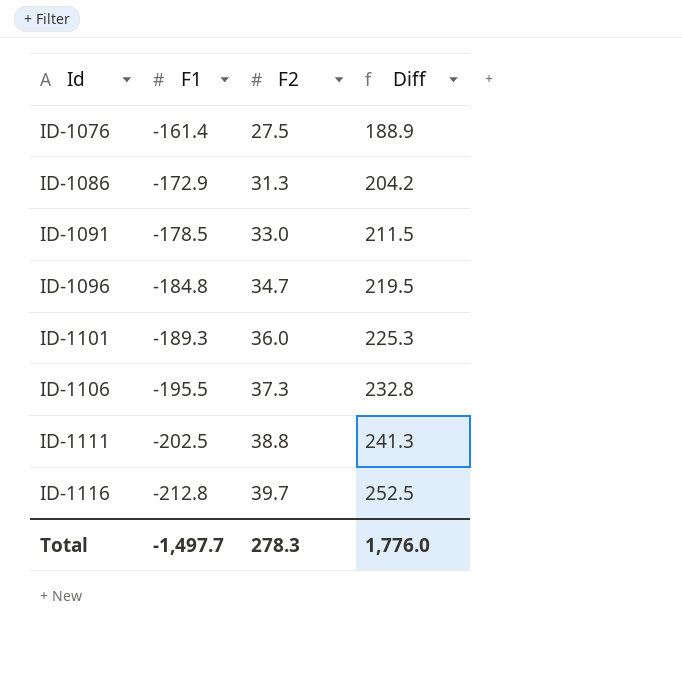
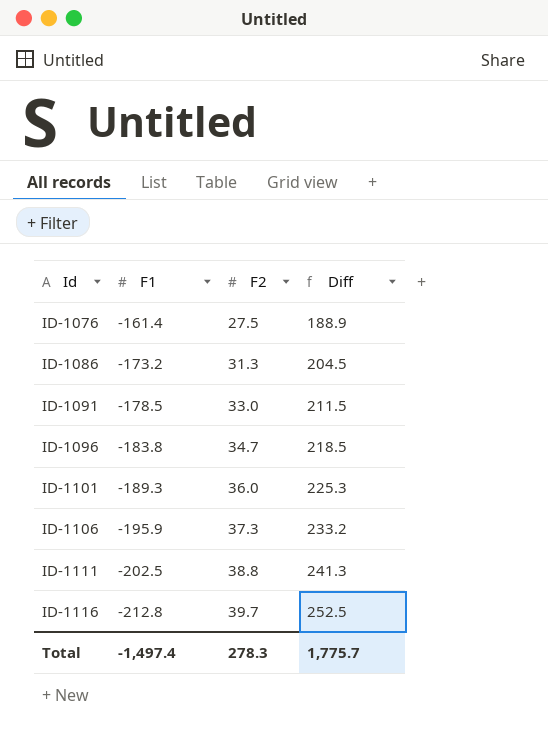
ID-1086 | F1: -172.9 -> -173.2
ID-1086 | Diff: 204.2 -> 204.5
ID-1096 | F1: -184.8 -> -183.8
ID-1096 | Diff: 219.5 -> 218.5
ID-1106 | F1: -195.5 -> -195.9
ID-1106 | Diff: 232.8 -> 233.2
Total | F1: -1,497.7 -> -1,497.4
Total | Diff: 1,776.0 -> 1,775.7

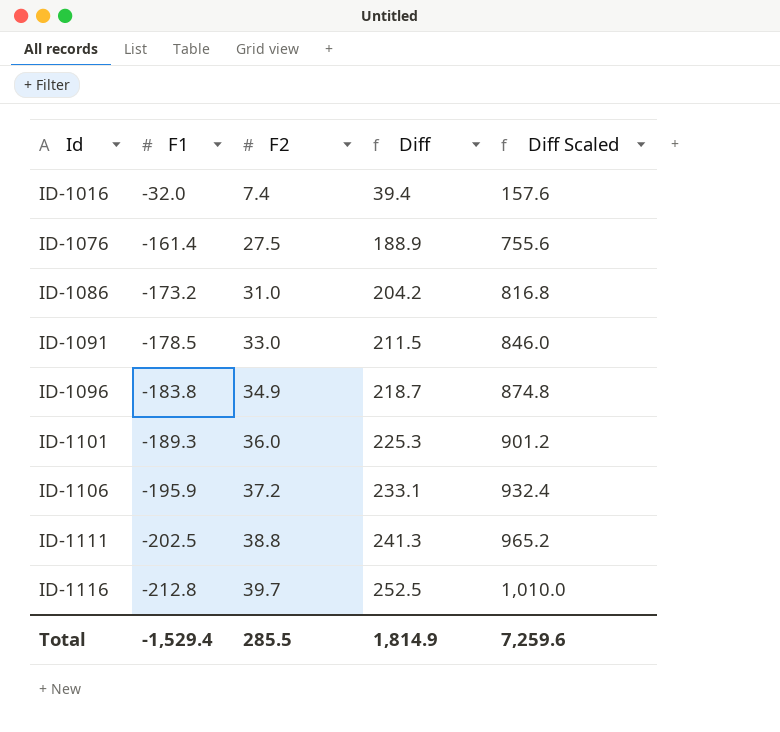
column Diff Scaled | formula: none -> [Diff] * 4
row ID-1016: none -> -32.0 | 7.4 | 39.4 | 157.6
ID-1086 | F2: 31.3 -> 31.0
ID-1086 | Diff: 204.5 -> 204.2
ID-1096 | F2: 34.7 -> 34.9
ID-1096 | Diff: 218.5 -> 218.7
ID-1106 | F2: 37.3 -> 37.2
ID-1106 | Diff: 233.2 -> 233.1
Total | F1: -1,497.4 -> -1,529.4
Total | F2: 278.3 -> 285.5
Total | Diff: 1,775.7 -> 1,814.9

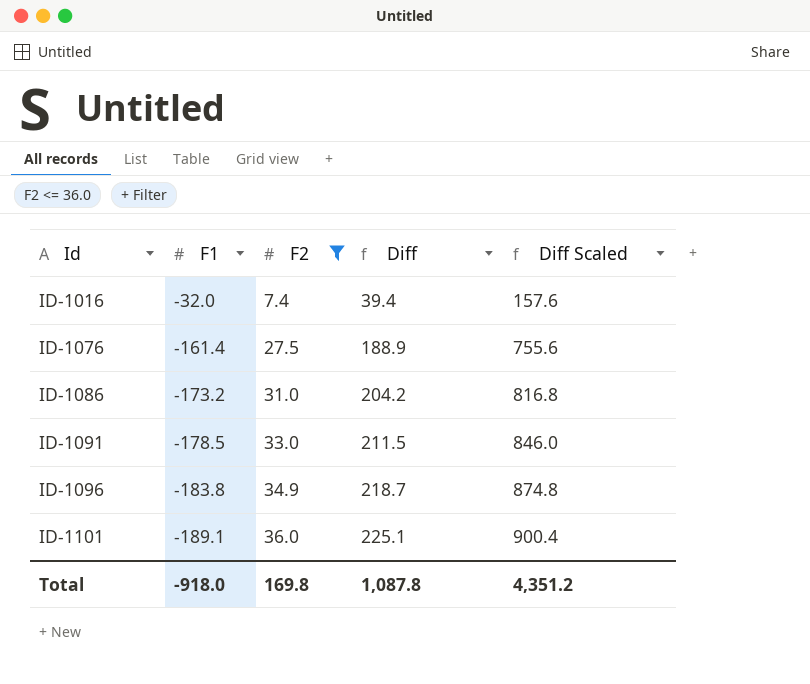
filter: none -> F2 <= 36.0
ID-1101 | F1: -189.3 -> -189.1
ID-1101 | Diff: 225.3 -> 225.1
ID-1101 | Diff Scaled: 901.2 -> 900.4
Total | F1: -1,529.4 -> -918.0
Total | F2: 285.5 -> 169.8
Total | Diff: 1,814.9 -> 1,087.8
Total | Diff Scaled: 7,259.6 -> 4,351.2

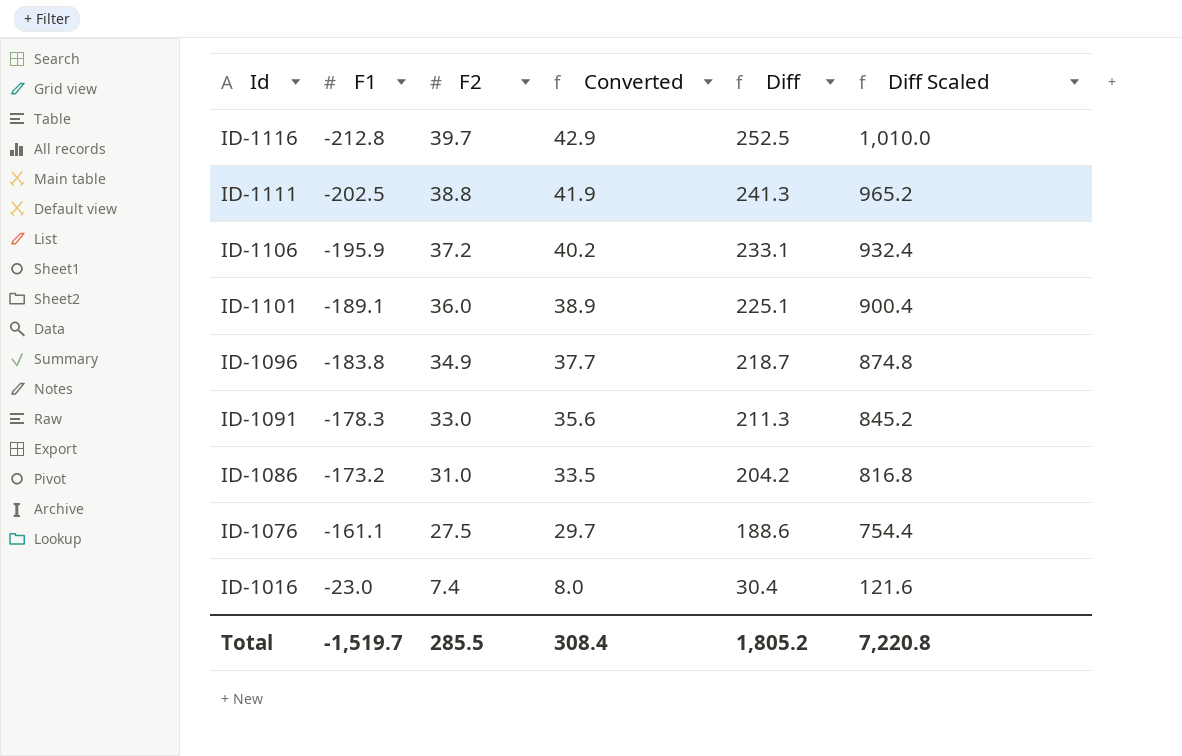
filter: F2 <= 36.0 -> none
row order: Id ascending -> Id descending
column Converted | formula: none -> [F2] * 1.08
ID-1091 | F1: -178.5 -> -178.3
ID-1091 | Diff: 211.5 -> 211.3
ID-1091 | Diff Scaled: 846.0 -> 845.2
ID-1076 | F1: -161.4 -> -161.1
ID-1076 | Diff: 188.9 -> 188.6
ID-1076 | Diff Scaled: 755.6 -> 754.4
ID-1016 | F1: -32.0 -> -23.0
ID-1016 | Diff: 39.4 -> 30.4
ID-1016 | Diff Scaled: 157.6 -> 121.6
Total | F1: -918.0 -> -1,519.7
Total | F2: 169.8 -> 285.5
Total | Diff: 1,087.8 -> 1,805.2
Total | Diff Scaled: 4,351.2 -> 7,220.8

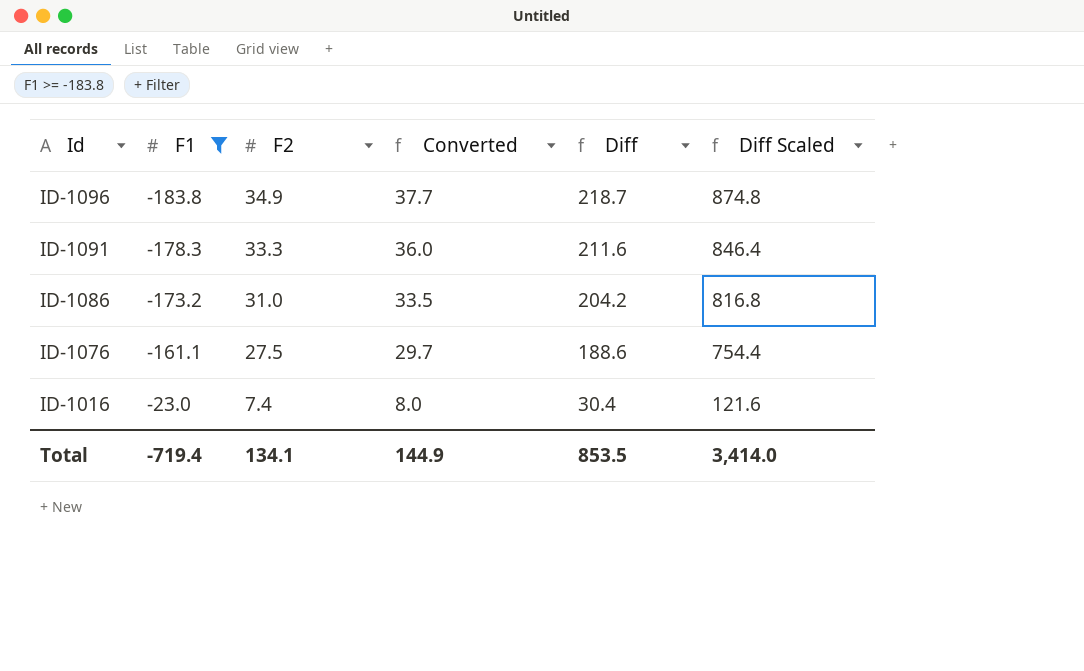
filter: none -> F1 >= -183.8
ID-1091 | F2: 33.0 -> 33.3
ID-1091 | Converted: 35.6 -> 36.0
ID-1091 | Diff: 211.3 -> 211.6
ID-1091 | Diff Scaled: 845.2 -> 846.4
Total | F1: -1,519.7 -> -719.4
Total | F2: 285.5 -> 134.1
Total | Converted: 308.4 -> 144.9
Total | Diff: 1,805.2 -> 853.5
Total | Diff Scaled: 7,220.8 -> 3,414.0

